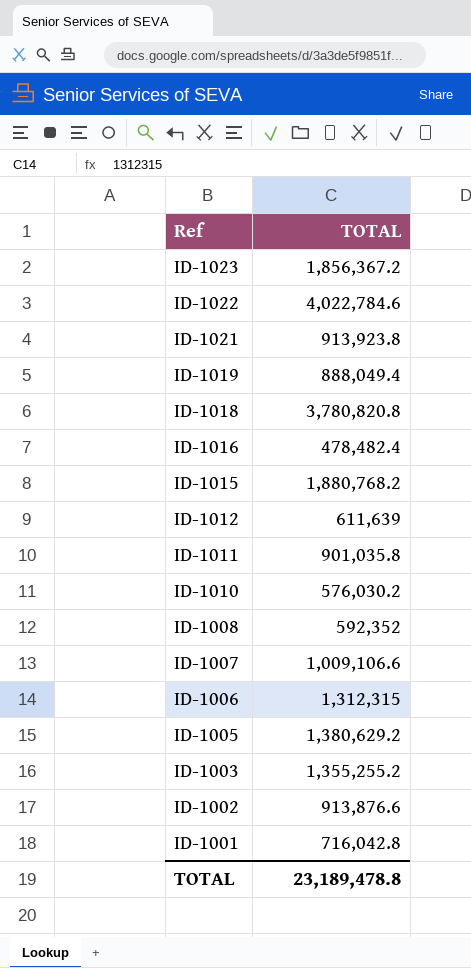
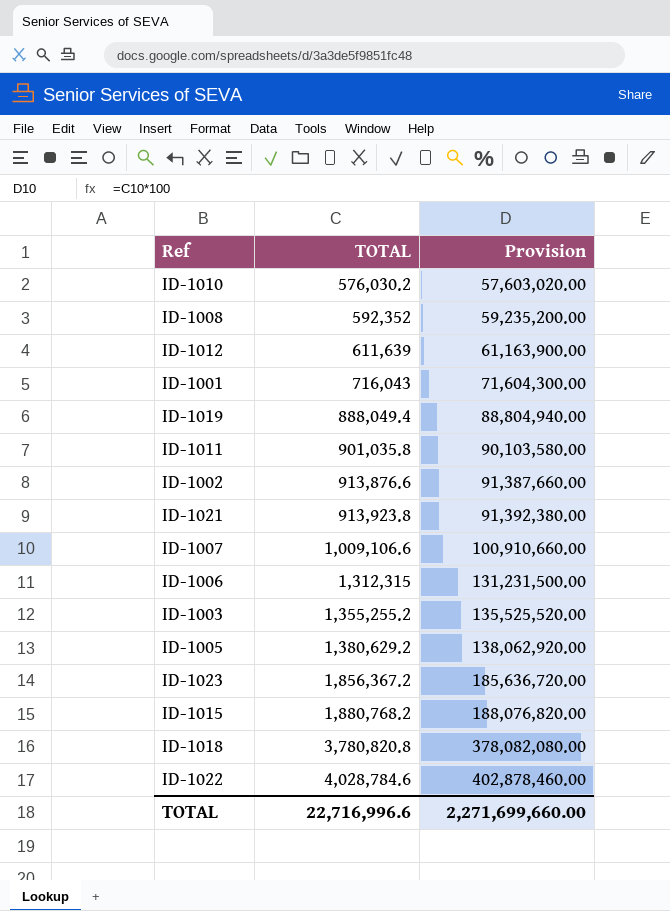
row order: Ref descending -> TOTAL ascending
column Provision | formula: none -> [TOTAL] * 100
row ID-1016: 478,482.4 -> none
ID-1001 | TOTAL: 716,042.8 -> 716,043
ID-1022 | TOTAL: 4,022,784.6 -> 4,028,784.6
TOTAL | TOTAL: 23,189,478.8 -> 22,716,996.6

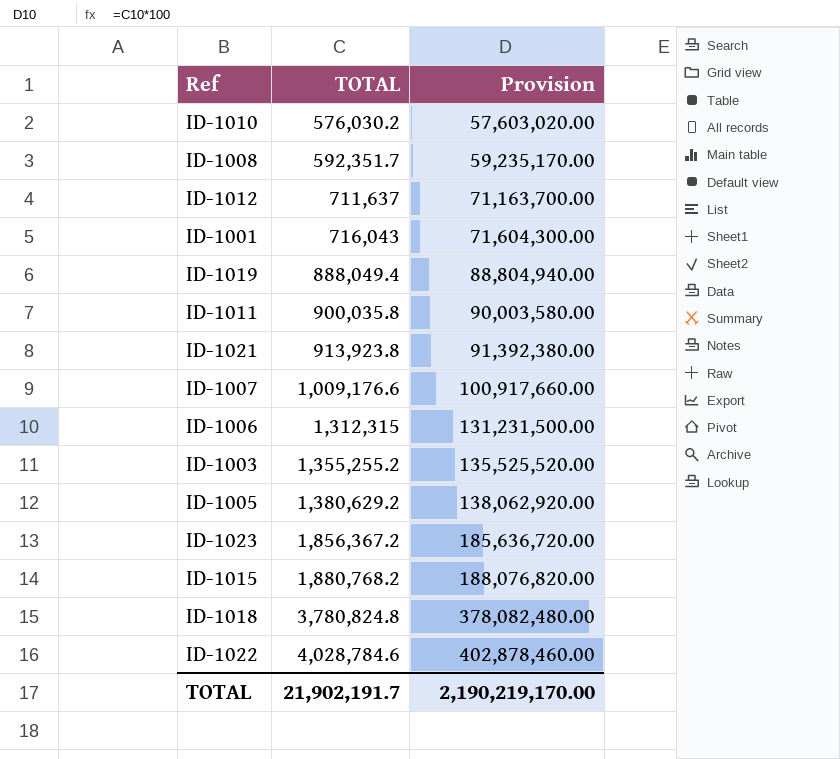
row ID-1002: 913,876.6 | 91,387,660.00 -> none
ID-1008 | TOTAL: 592,352 -> 592,351.7
ID-1008 | Provision: 59,235,200.00 -> 59,235,170.00
ID-1012 | TOTAL: 611,639 -> 711,637
ID-1012 | Provision: 61,163,900.00 -> 71,163,700.00
ID-1011 | TOTAL: 901,035.8 -> 900,035.8
ID-1011 | Provision: 90,103,580.00 -> 90,003,580.00
ID-1007 | TOTAL: 1,009,106.6 -> 1,009,176.6
ID-1007 | Provision: 100,910,660.00 -> 100,917,660.00
ID-1018 | TOTAL: 3,780,820.8 -> 3,780,824.8
ID-1018 | Provision: 378,082,080.00 -> 378,082,480.00
TOTAL | TOTAL: 22,716,996.6 -> 21,902,191.7
TOTAL | Provision: 2,271,699,660.00 -> 2,190,219,170.00

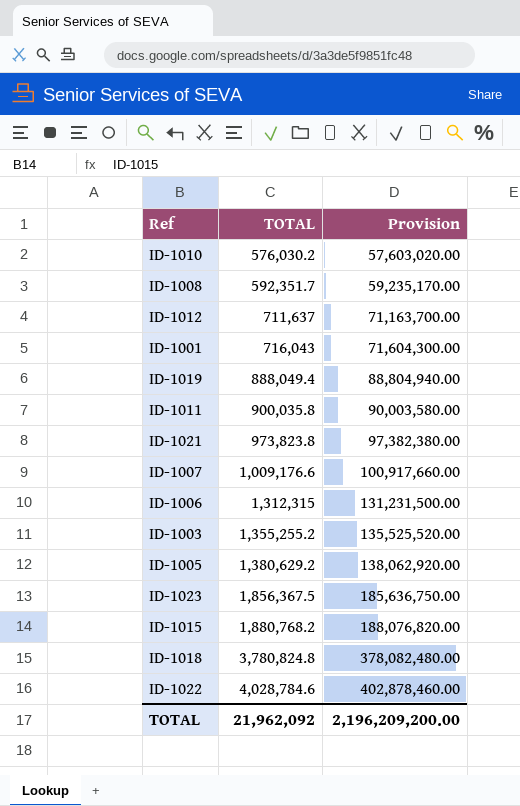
ID-1021 | TOTAL: 913,923.8 -> 973,823.8
ID-1021 | Provision: 91,392,380.00 -> 97,382,380.00
ID-1023 | TOTAL: 1,856,367.2 -> 1,856,367.5
ID-1023 | Provision: 185,636,720.00 -> 185,636,750.00
TOTAL | TOTAL: 21,902,191.7 -> 21,962,092
TOTAL | Provision: 2,190,219,170.00 -> 2,196,209,200.00

